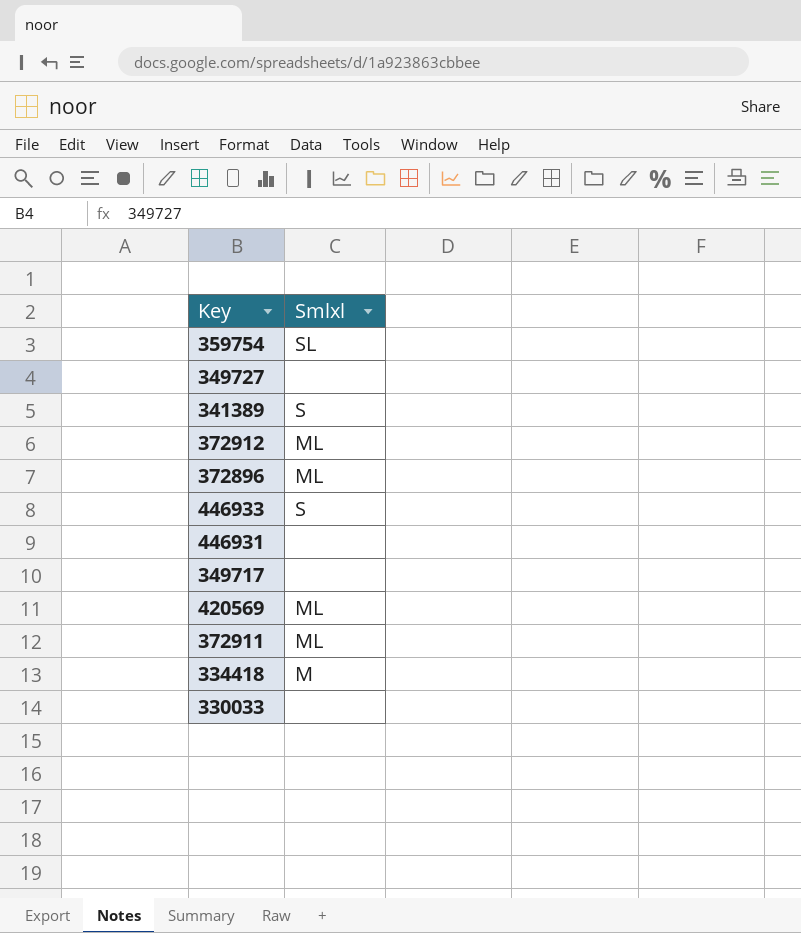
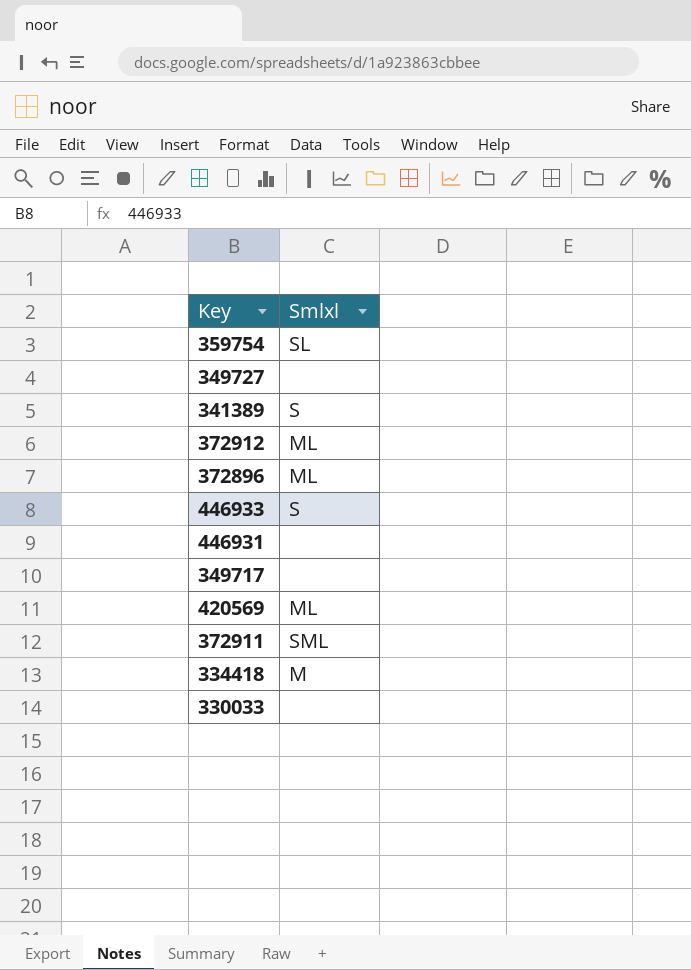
372911 | Smlxl: ML -> SML

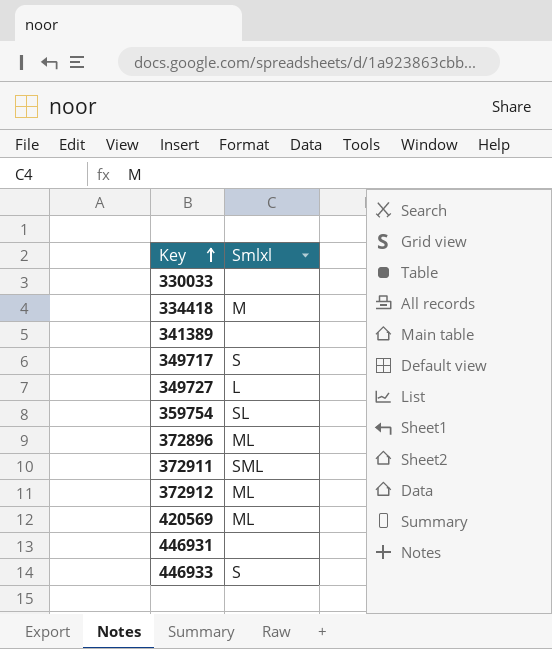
row order: none -> Key ascending
341389 | Smlxl: S -> none
349717 | Smlxl: none -> S
349727 | Smlxl: none -> L

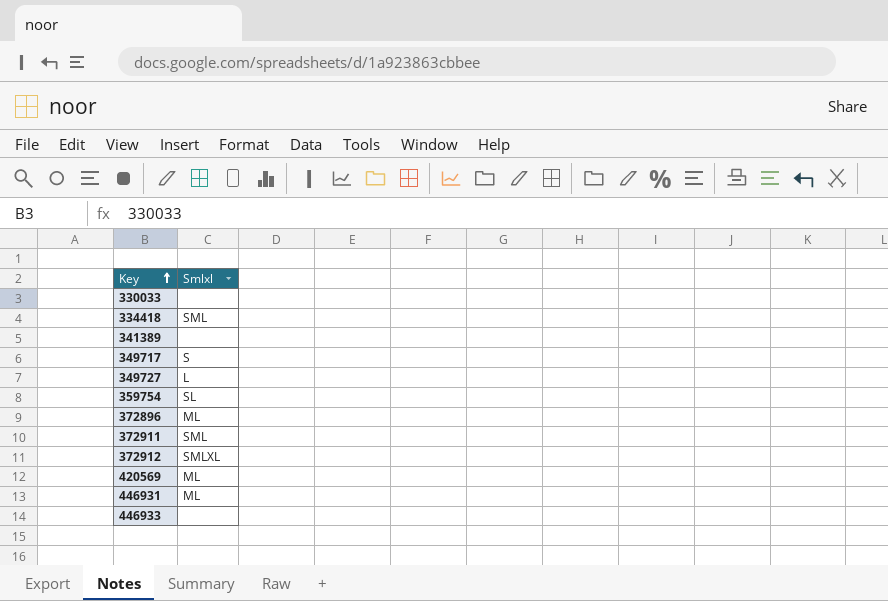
334418 | Smlxl: M -> SML
372912 | Smlxl: ML -> SMLXL
446931 | Smlxl: none -> ML
446933 | Smlxl: S -> none

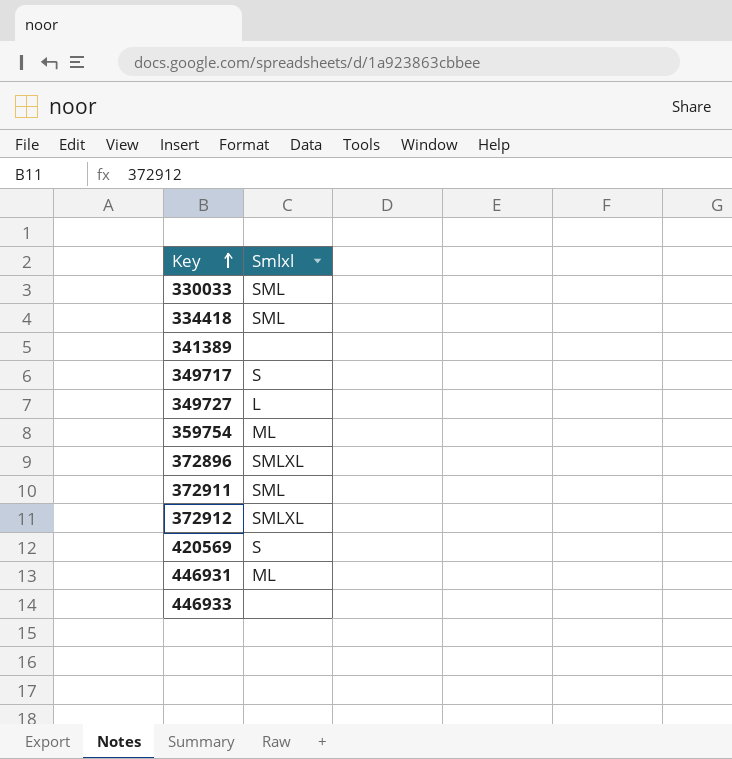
330033 | Smlxl: none -> SML
359754 | Smlxl: SL -> ML
372896 | Smlxl: ML -> SMLXL
420569 | Smlxl: ML -> S

